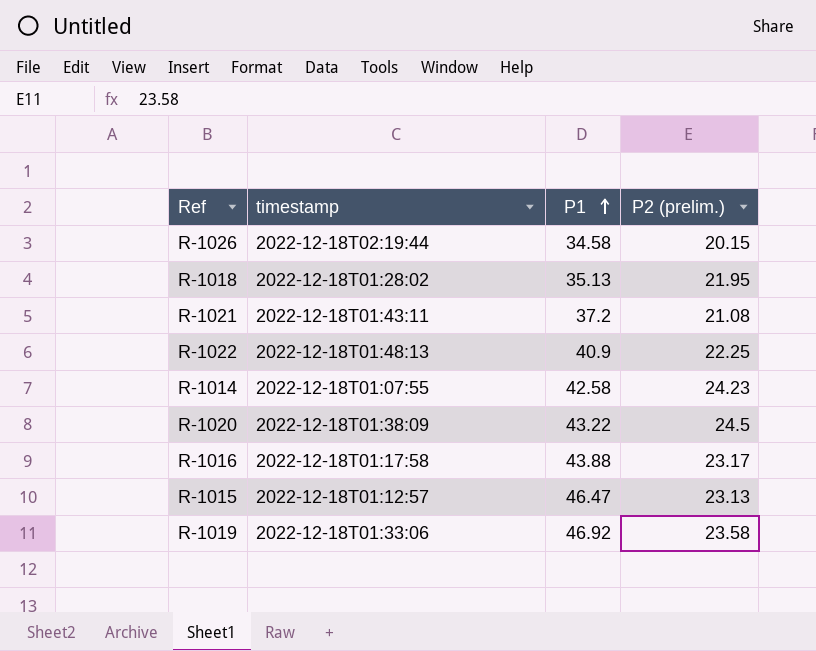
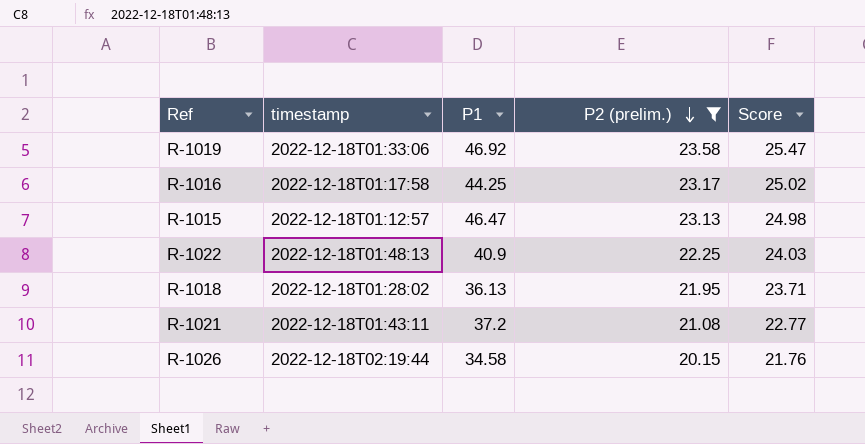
filter: none -> P2 (prelim.) <= 23.58
row order: P1 ascending -> P2 (prelim.) descending
column Score | formula: none -> [P2 (prelim.)] * 1.08
R-1016 | P1: 43.88 -> 44.25
R-1018 | P1: 35.13 -> 36.13

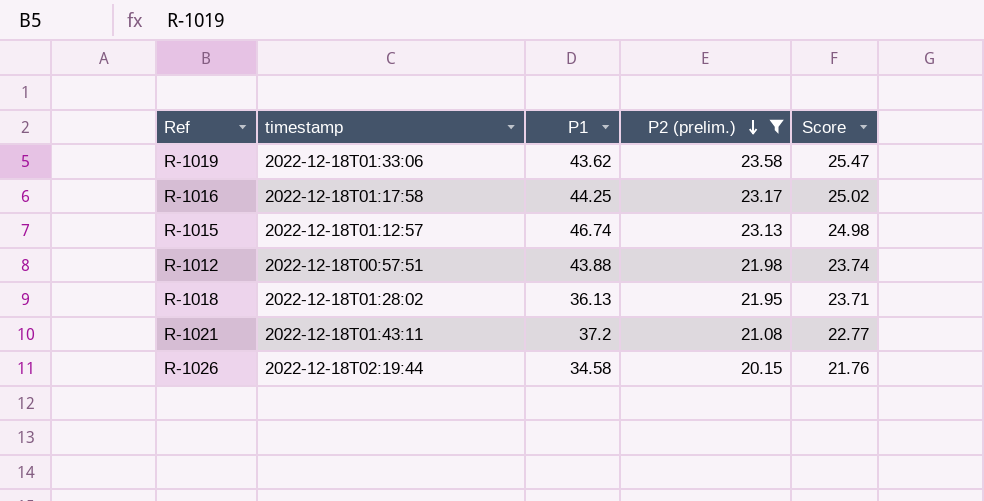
row R-1022: 2022-12-18T01:48:13 | 40.9 | 22.25 | 24.03 -> none
R-1019 | P1: 46.92 -> 43.62
R-1015 | P1: 46.47 -> 46.74
row R-1012: none -> 2022-12-18T00:57:51 | 43.88 | 21.98 | 23.74

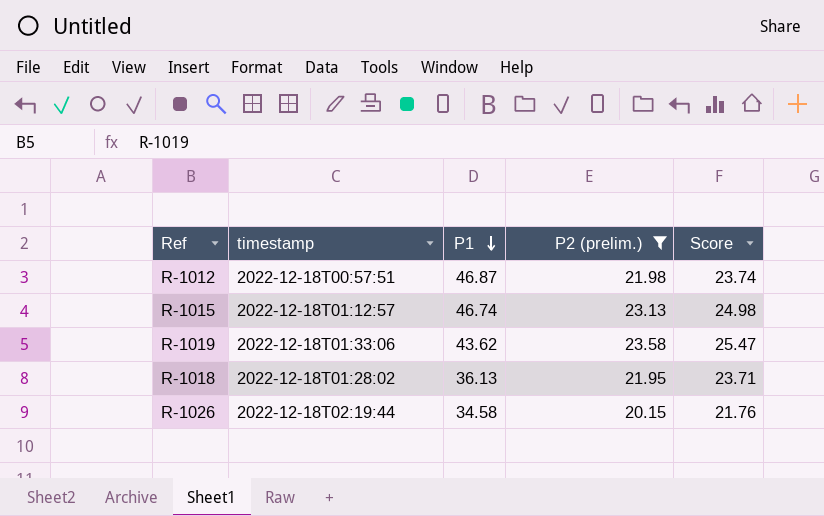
row order: P2 (prelim.) descending -> P1 descending
row R-1016: 2022-12-18T01:17:58 | 44.25 | 23.17 | 25.02 -> none
row R-1021: 2022-12-18T01:43:11 | 37.2 | 21.08 | 22.77 -> none
R-1012 | P1: 43.88 -> 46.87

